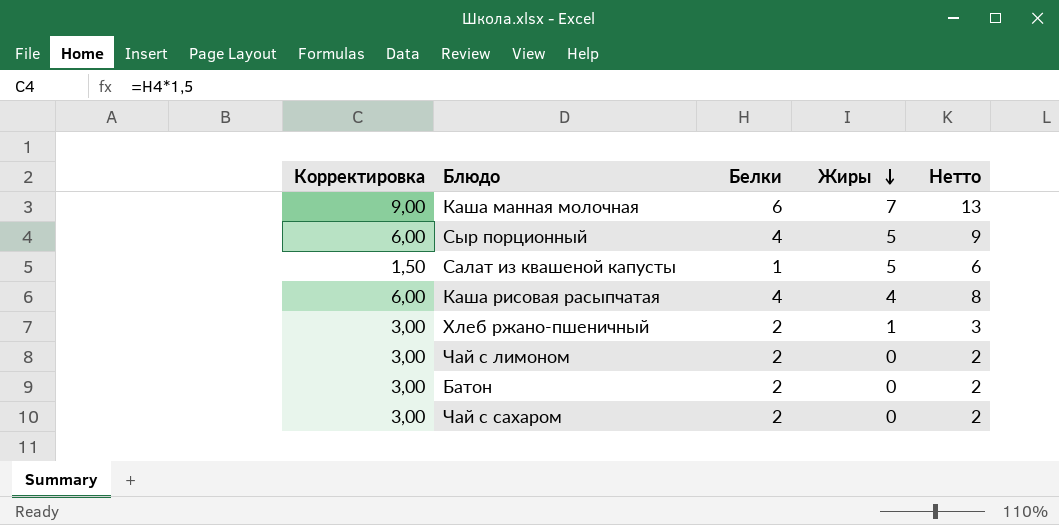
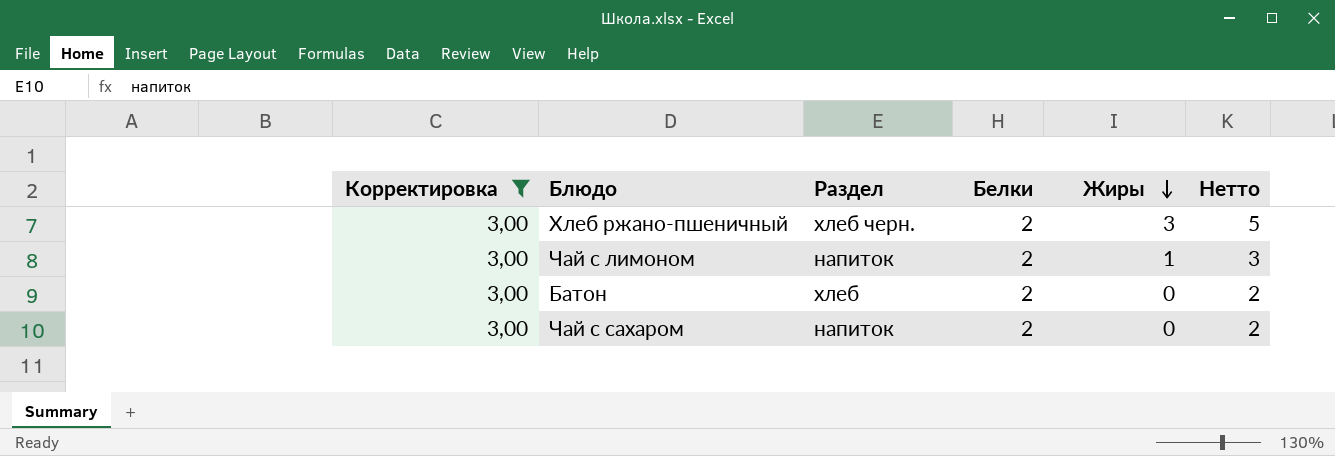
filter: none -> Корректировка = 3,00
column Раздел | position: none -> 3
Хлеб ржано-пшеничный | Жиры: 1 -> 3
Хлеб ржано-пшеничный | Нетто: 3 -> 5
Чай с лимоном | Жиры: 0 -> 1
Чай с лимоном | Нетто: 2 -> 3

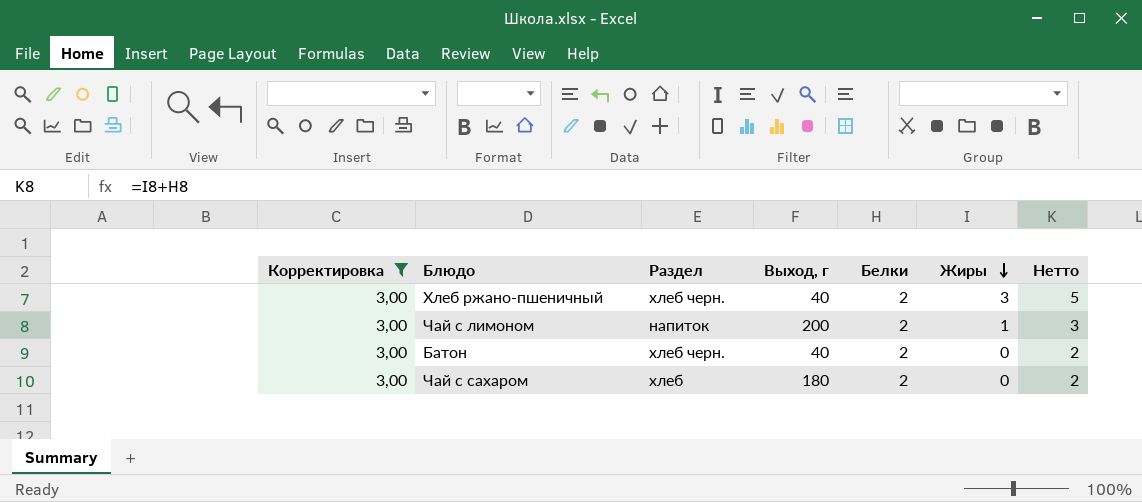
column Выход, г | position: none -> 4
Батон | Раздел: хлеб -> хлеб черн.
Чай с сахаром | Раздел: напиток -> хлеб

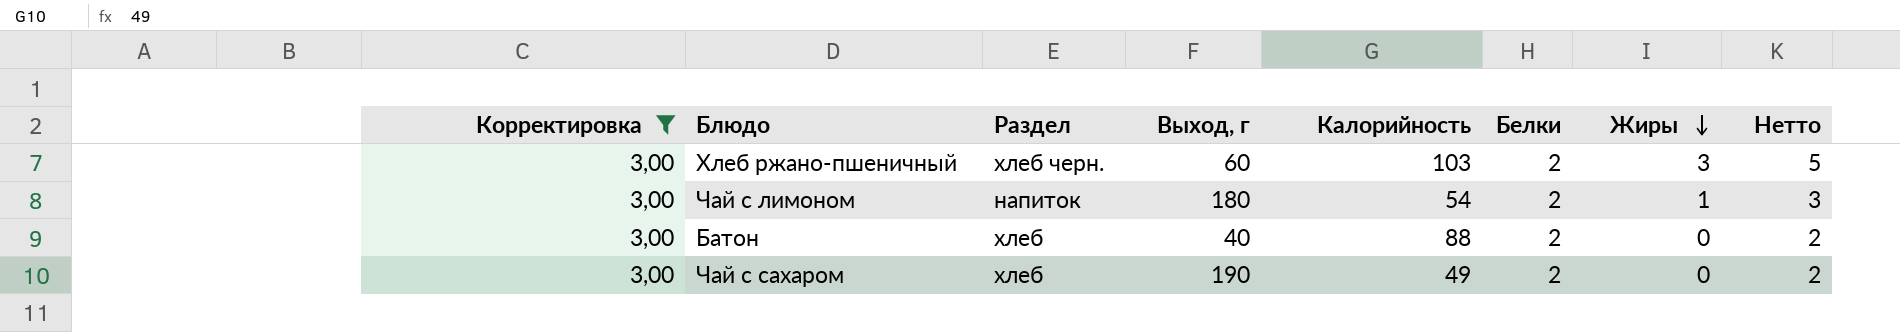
column Калорийность | position: none -> 5
Хлеб ржано-пшеничный | Выход, г: 40 -> 60
Чай с лимоном | Выход, г: 200 -> 180
Батон | Раздел: хлеб черн. -> хлеб
Чай с сахаром | Выход, г: 180 -> 190

